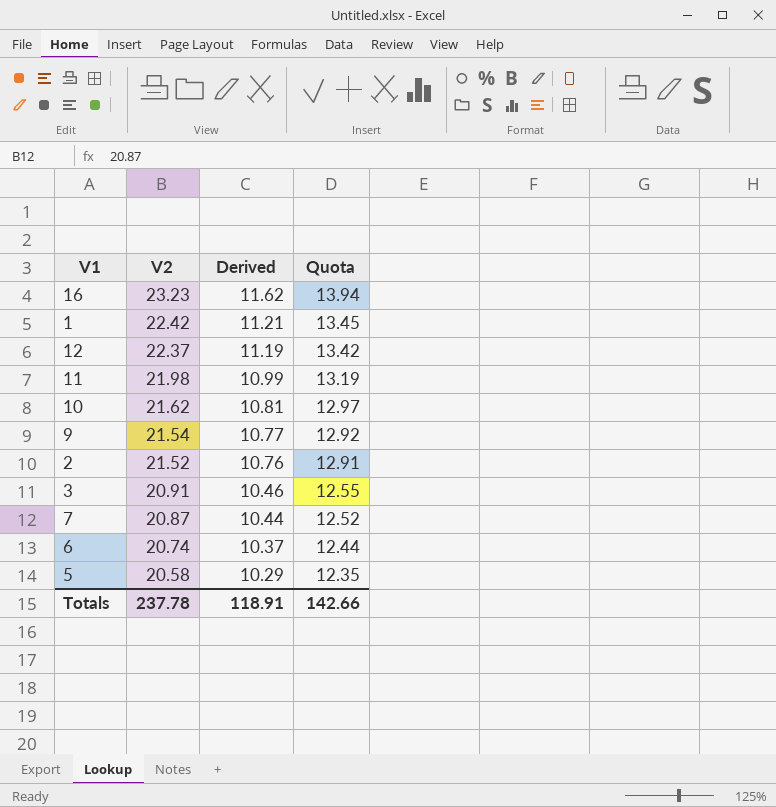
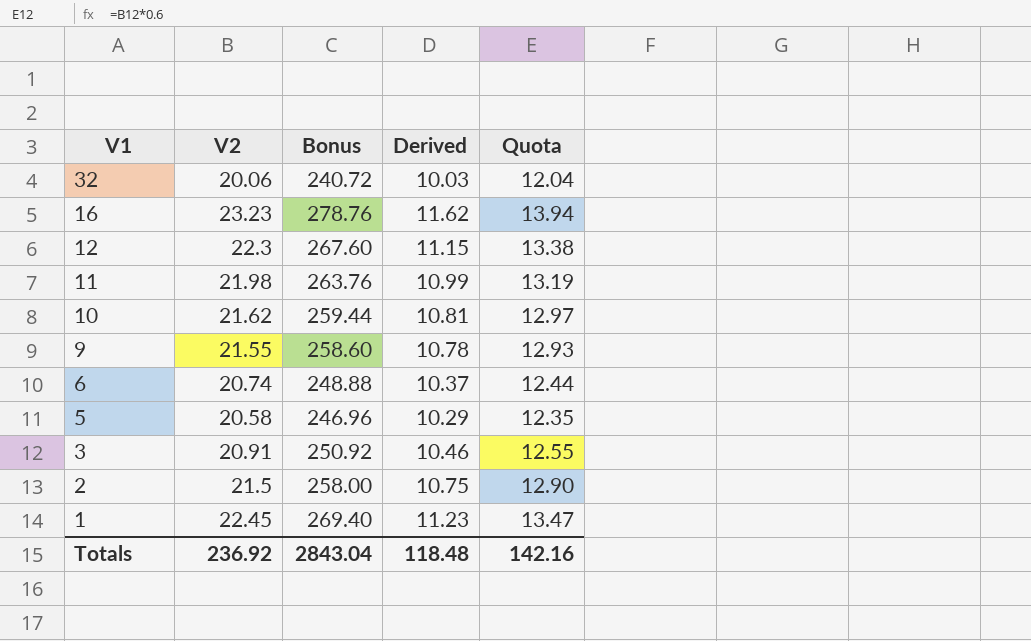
row order: V2 descending -> V1 descending
column Bonus | formula: none -> [V2] * 12
row 7: 20.87 | 10.44 | 12.52 -> none
row 32: none -> 20.06 | 240.72 | 10.03 | 12.04
12 | V2: 22.37 -> 22.3
12 | Derived: 11.19 -> 11.15
12 | Quota: 13.42 -> 13.38
9 | V2: 21.54 -> 21.55
9 | Derived: 10.77 -> 10.78
9 | Quota: 12.92 -> 12.93
2 | V2: 21.52 -> 21.5
2 | Derived: 10.76 -> 10.75
2 | Quota: 12.91 -> 12.90
1 | V2: 22.42 -> 22.45
1 | Derived: 11.21 -> 11.23
1 | Quota: 13.45 -> 13.47
Totals | V2: 237.78 -> 236.92
Totals | Derived: 118.91 -> 118.48
Totals | Quota: 142.66 -> 142.16

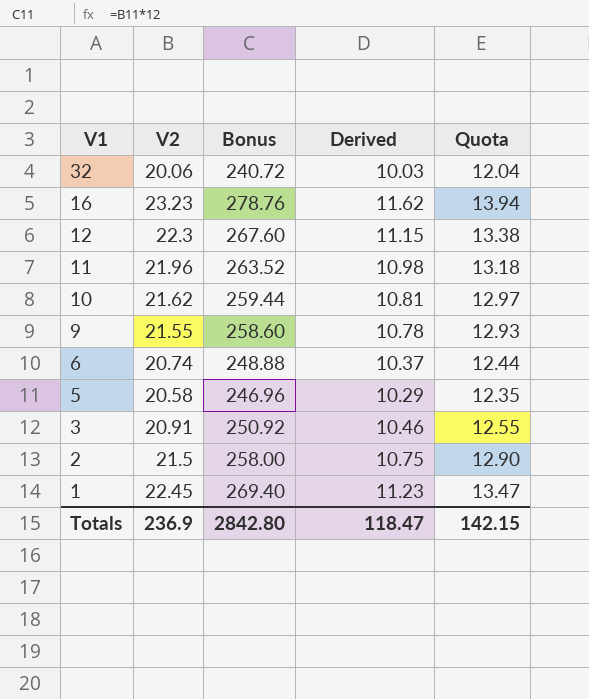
11 | V2: 21.98 -> 21.96
11 | Bonus: 263.76 -> 263.52
11 | Derived: 10.99 -> 10.98
11 | Quota: 13.19 -> 13.18
Totals | V2: 236.92 -> 236.9
Totals | Bonus: 2843.04 -> 2842.80
Totals | Derived: 118.48 -> 118.47
Totals | Quota: 142.16 -> 142.15

